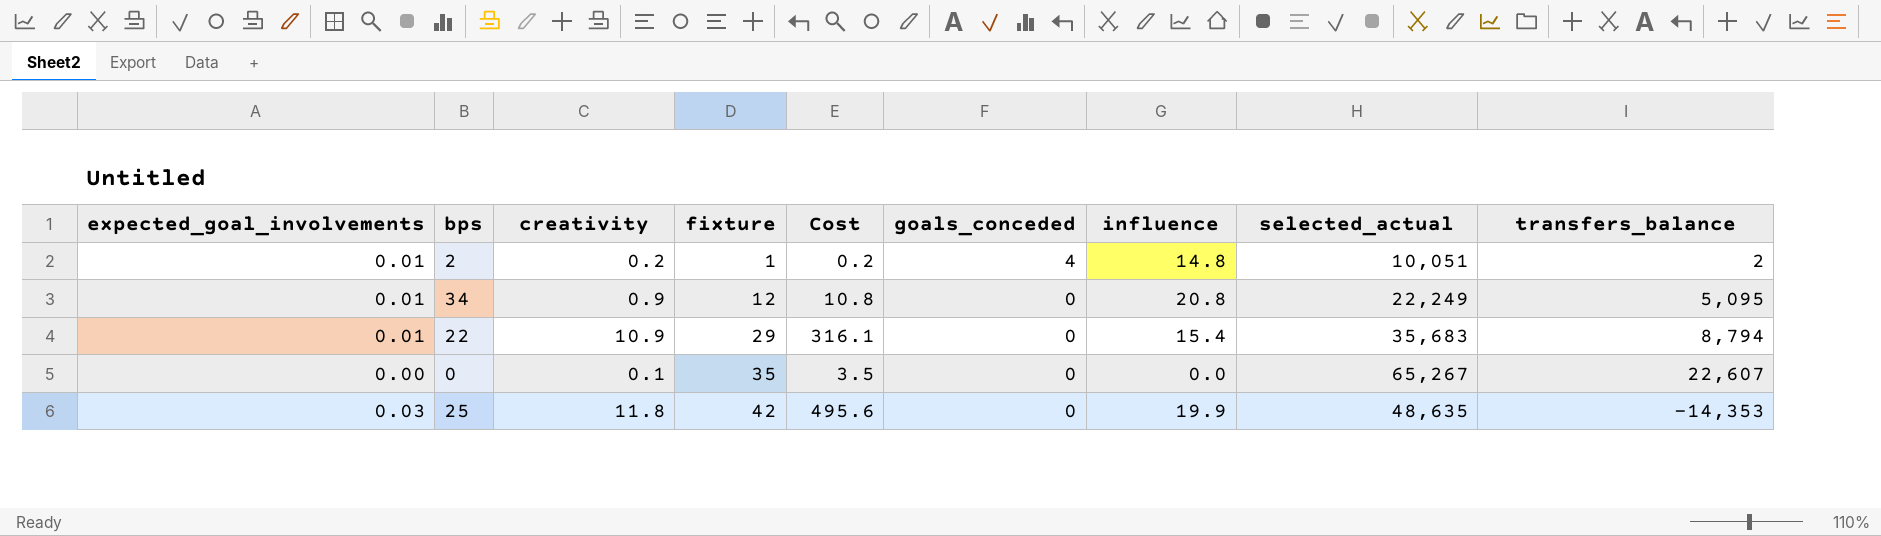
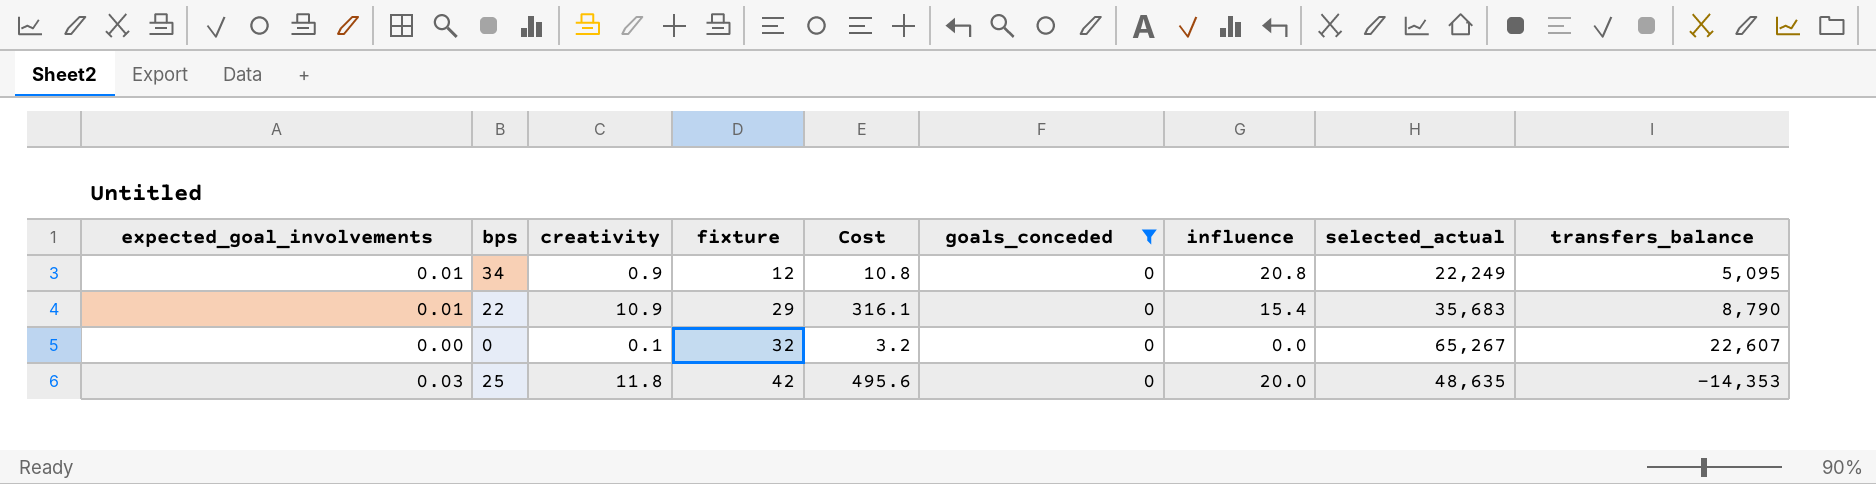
filter: none -> goals_conceded = 0
22 | transfers_balance: 8,794 -> 8,790
0 | fixture: 35 -> 32
0 | Cost: 3.5 -> 3.2
25 | influence: 19.9 -> 20.0

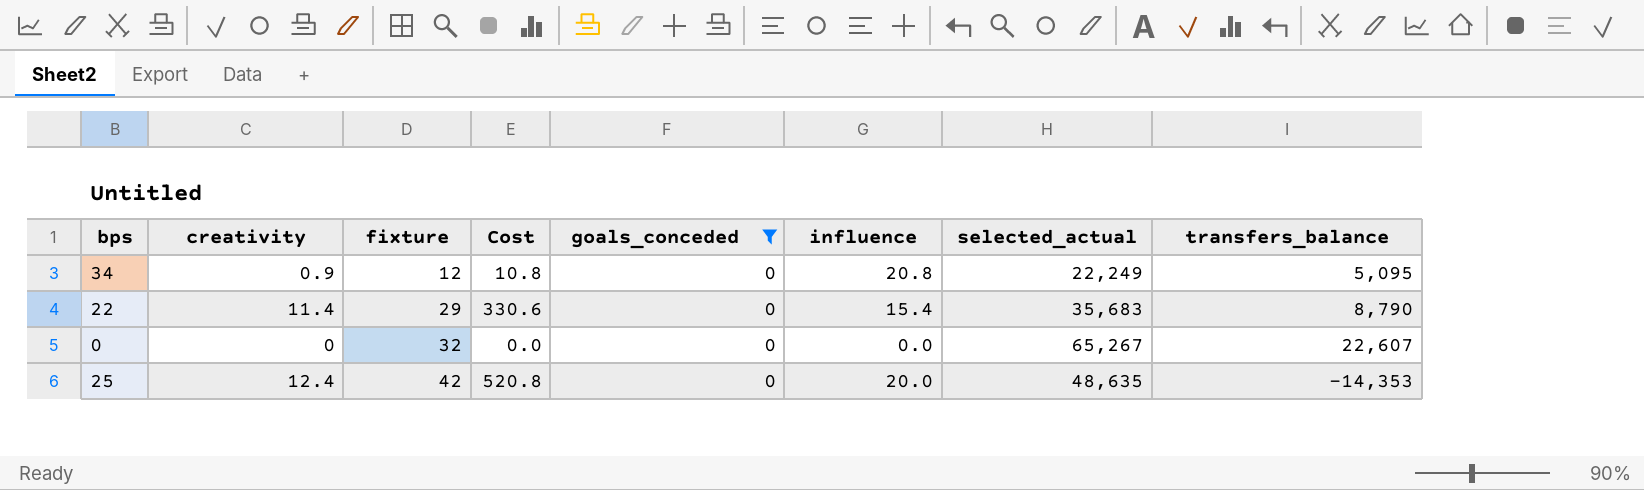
column expected_goal_involvements | position: 1 -> none
22 | creativity: 10.9 -> 11.4
22 | Cost: 316.1 -> 330.6
0 | creativity: 0.1 -> 0
0 | Cost: 3.2 -> 0.0
25 | creativity: 11.8 -> 12.4
25 | Cost: 495.6 -> 520.8

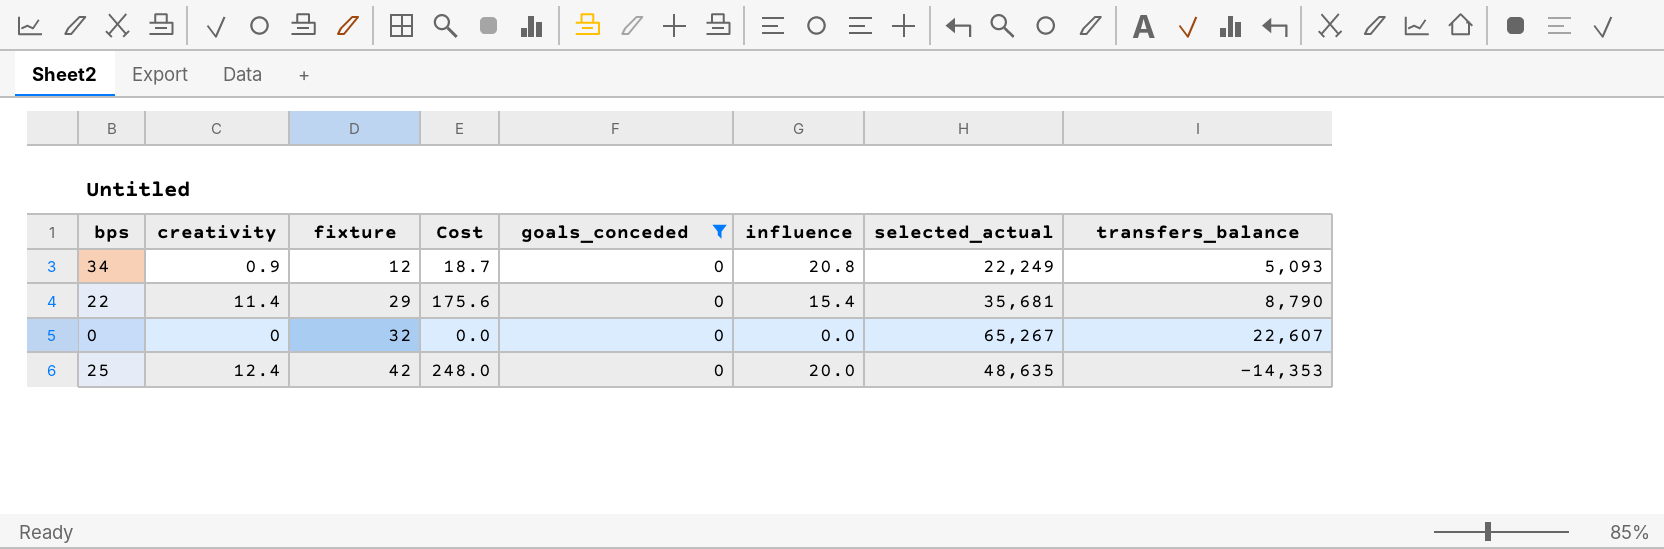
column Cost | formula: [creativity] * [fixture] -> [creativity] * [influence]
34 | transfers_balance: 5,095 -> 5,093
22 | selected_actual: 35,683 -> 35,681

